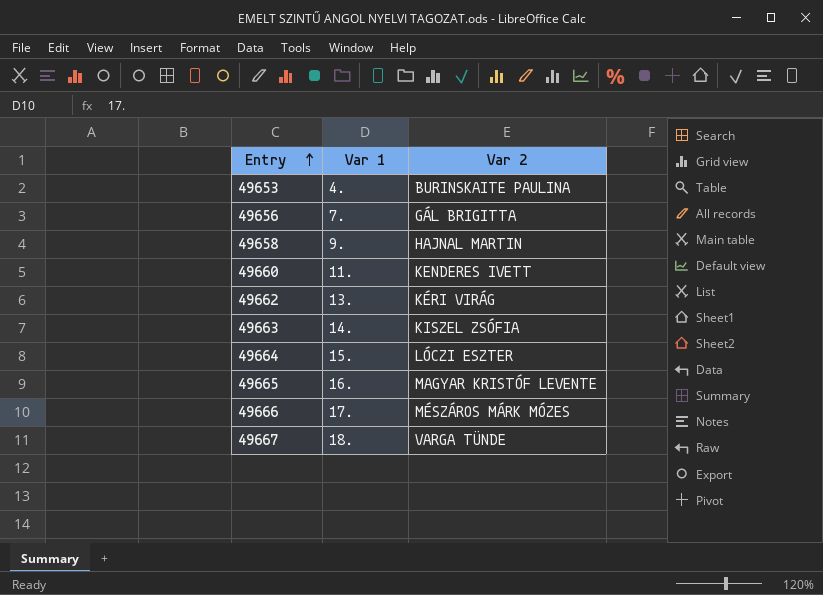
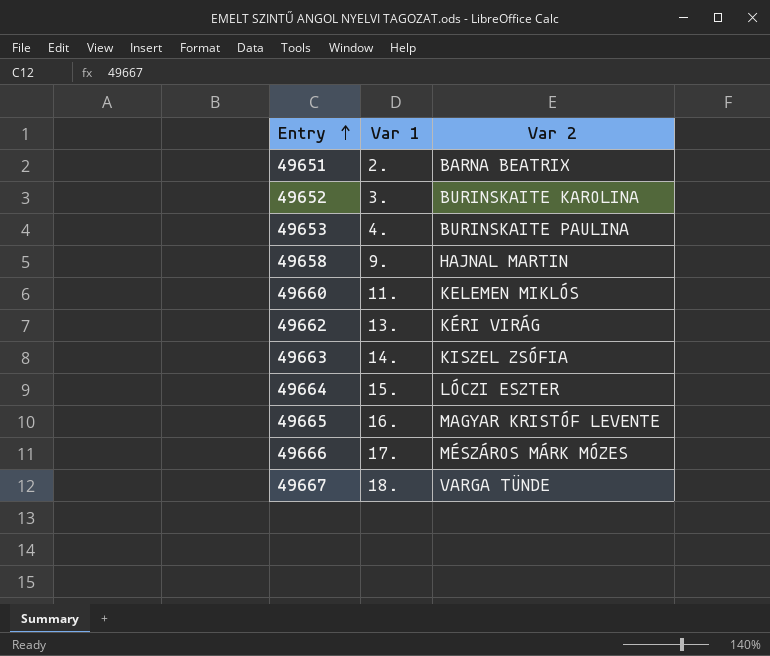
row 49656: 7. | GÁL BRIGITTA -> none
row 49651: none -> 2. | BARNA BEATRIX
row 49652: none -> 3. | BURINSKAITE KAROLINA
49660 | Var 2: KENDERES IVETT -> KELEMEN MIKLÓS

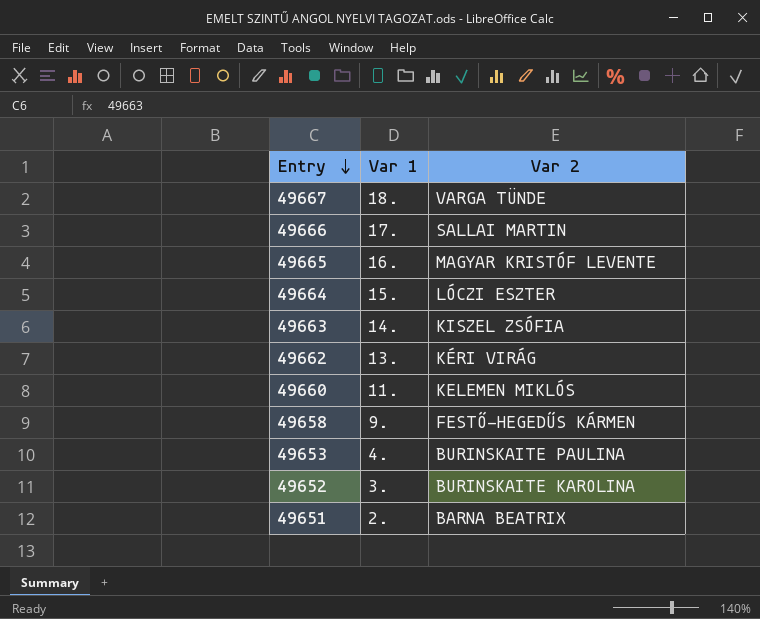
row order: Entry ascending -> Entry descending
49666 | Var 2: MÉSZÁROS MÁRK MÓZES -> SALLAI MARTIN
49658 | Var 2: HAJNAL MARTIN -> FESTŐ-HEGEDŰS KÁRMEN

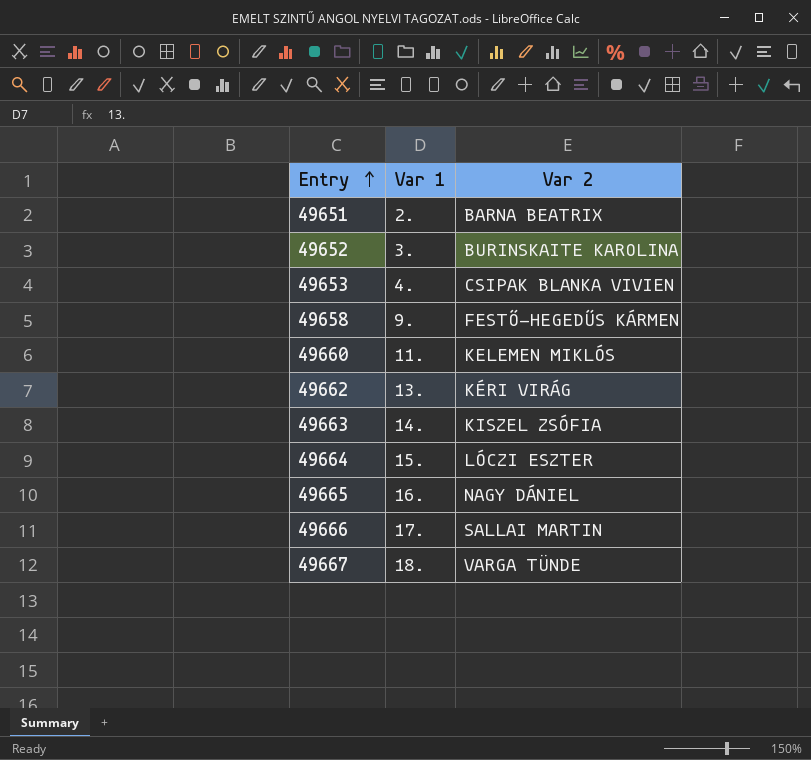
row order: Entry descending -> Entry ascending
49653 | Var 2: BURINSKAITE PAULINA -> CSIPAK BLANKA VIVIEN
49665 | Var 2: MAGYAR KRISTÓF LEVENTE -> NAGY DÁNIEL

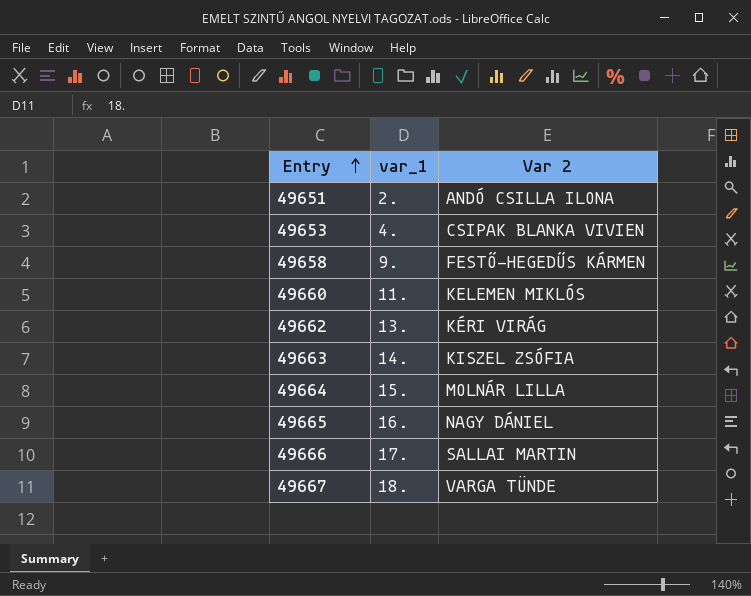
column name: Var 1 -> var_1
row 49652: 3. | BURINSKAITE KAROLINA -> none
49651 | Var 2: BARNA BEATRIX -> ANDÓ CSILLA ILONA
49664 | Var 2: LÓCZI ESZTER -> MOLNÁR LILLA

